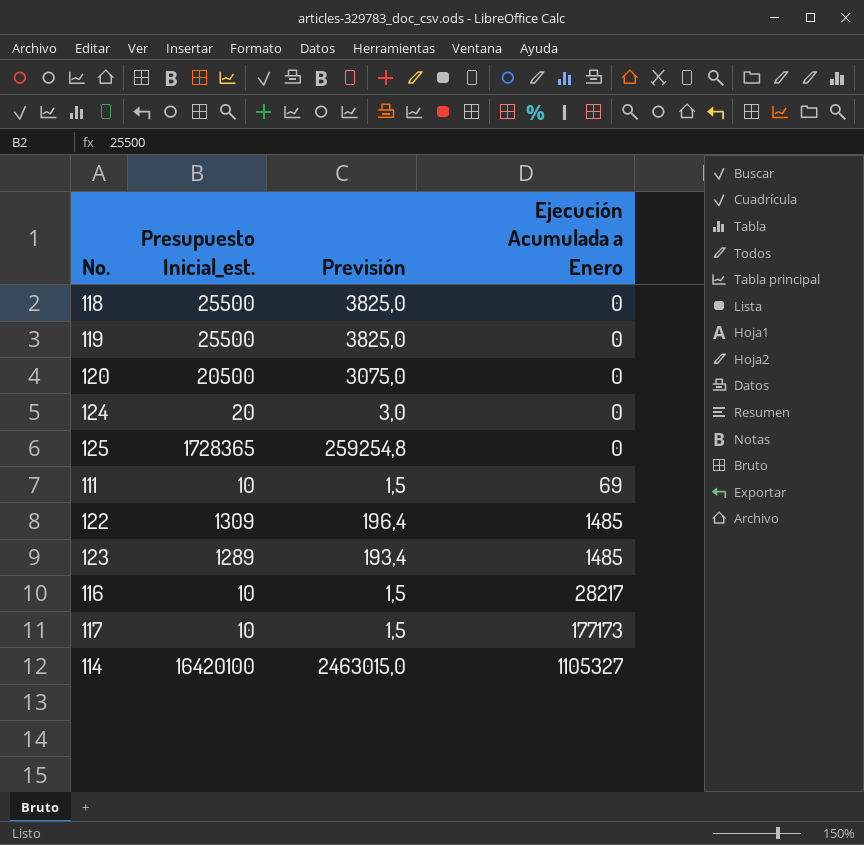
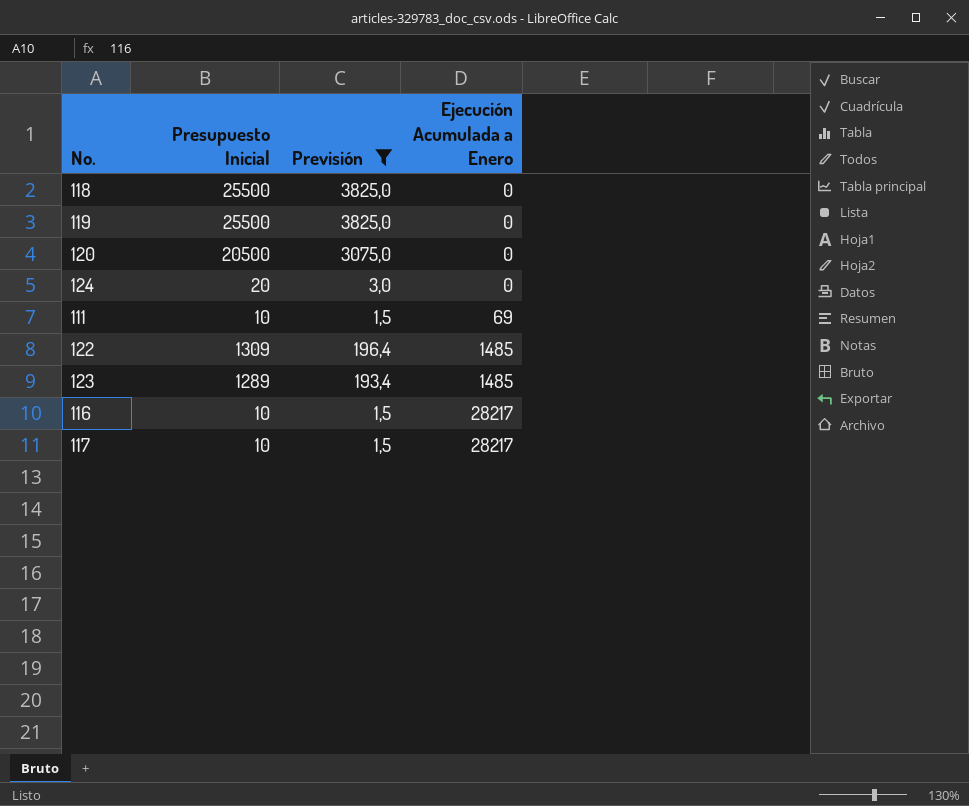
filter: none -> Previsión <= 3825,0
column name: Presupuesto Inicial_est. -> Presupuesto Inicial
117 | Ejecución Acumulada a Enero: 177173 -> 28217

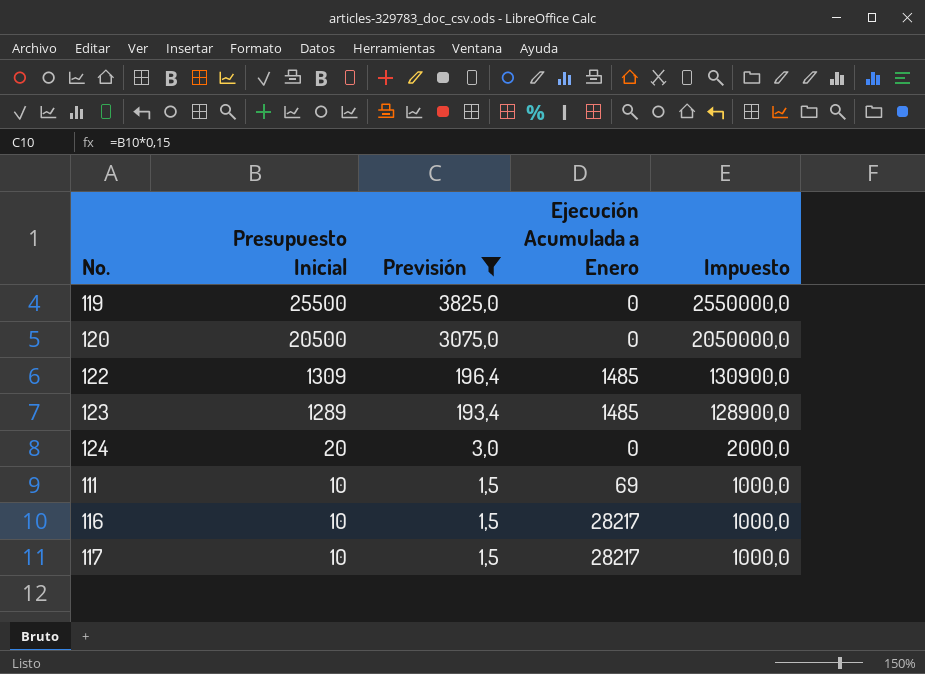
row order: Ejecución Acumulada a Enero ascending -> Presupuesto Inicial descending
column Impuesto | formula: none -> [Presupuesto Inicial] * 100
row 118: 25500 | 3825,0 | 0 -> none

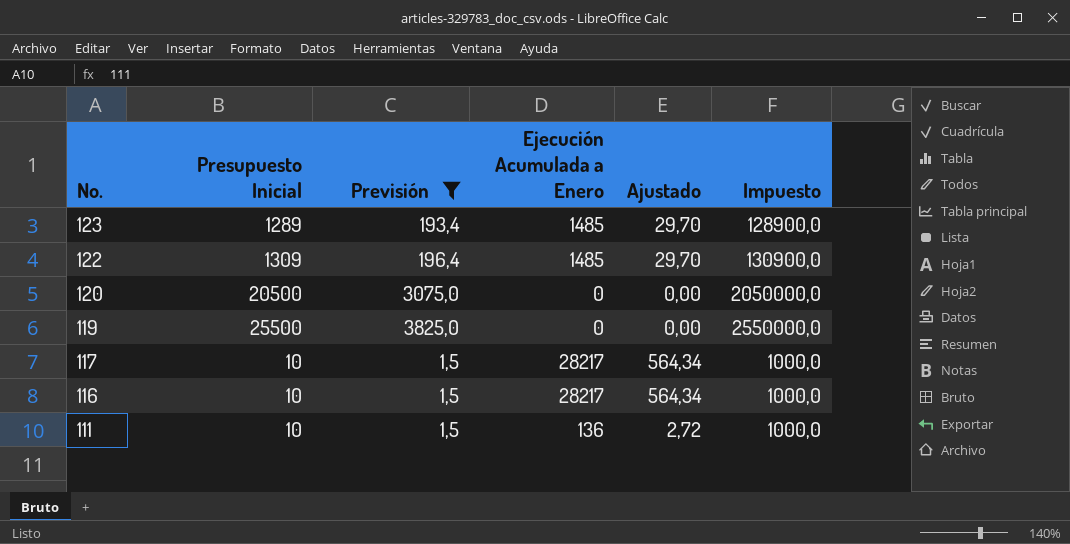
row order: Presupuesto Inicial descending -> No. descending
column Ajustado | formula: none -> [Ejecución Acumulada a Enero] * 0,02
row 124: 20 | 3,0 | 0 | 2000,0 -> none
111 | Ejecución Acumulada a Enero: 69 -> 136

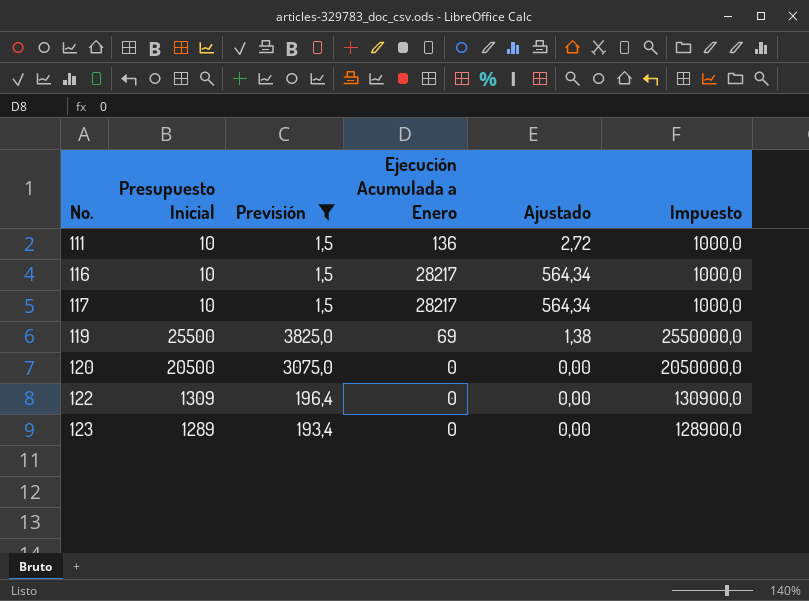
row order: No. descending -> No. ascending
119 | Ejecución Acumulada a Enero: 0 -> 69
119 | Ajustado: 0,00 -> 1,38
122 | Ejecución Acumulada a Enero: 1485 -> 0
122 | Ajustado: 29,70 -> 0,00
123 | Ejecución Acumulada a Enero: 1485 -> 0
123 | Ajustado: 29,70 -> 0,00

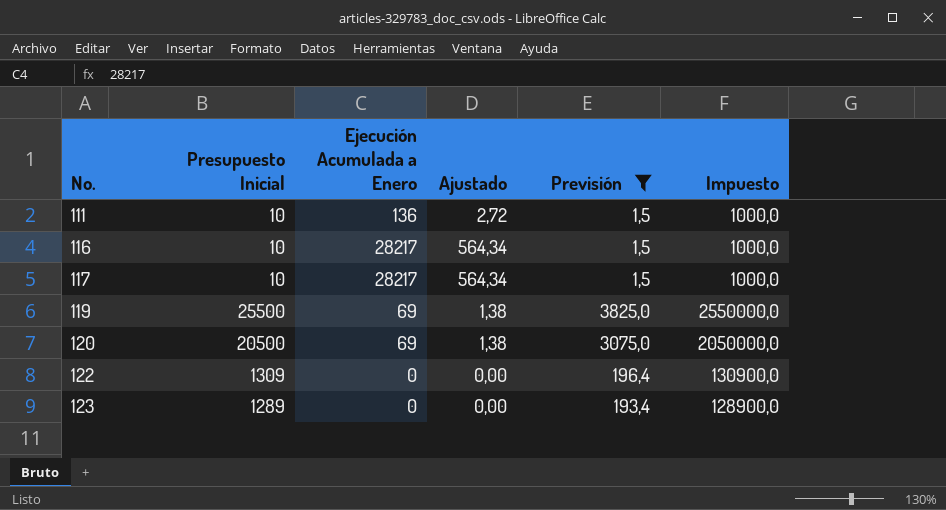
column Previsión | position: 3 -> 5
120 | Ejecución Acumulada a Enero: 0 -> 69
120 | Ajustado: 0,00 -> 1,38

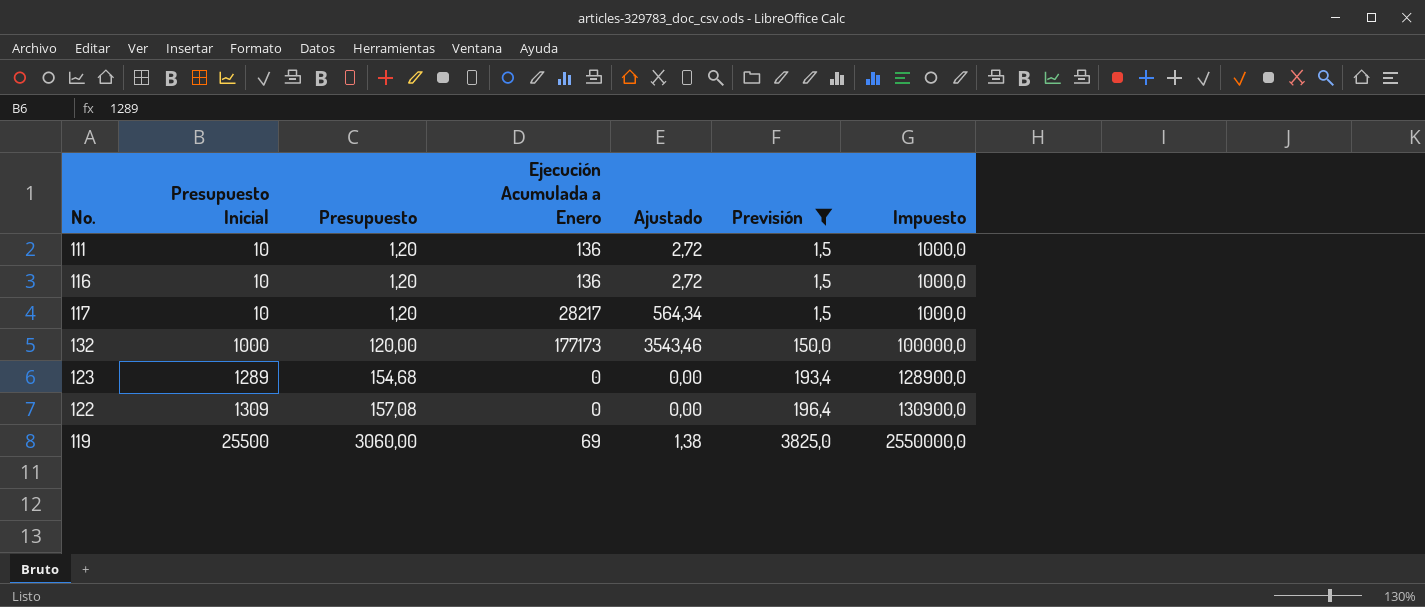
row order: No. ascending -> Presupuesto Inicial ascending
column Presupuesto | formula: none -> [Presupuesto Inicial] * 0,12
row 120: 20500 | 69 | 1,38 | 3075,0 | 2050000,0 -> none
116 | Ejecución Acumulada a Enero: 28217 -> 136
116 | Ajustado: 564,34 -> 2,72
row 132: none -> 1000 | 120,00 | 177173 | 3543,46 | 150,0 | 100000,0

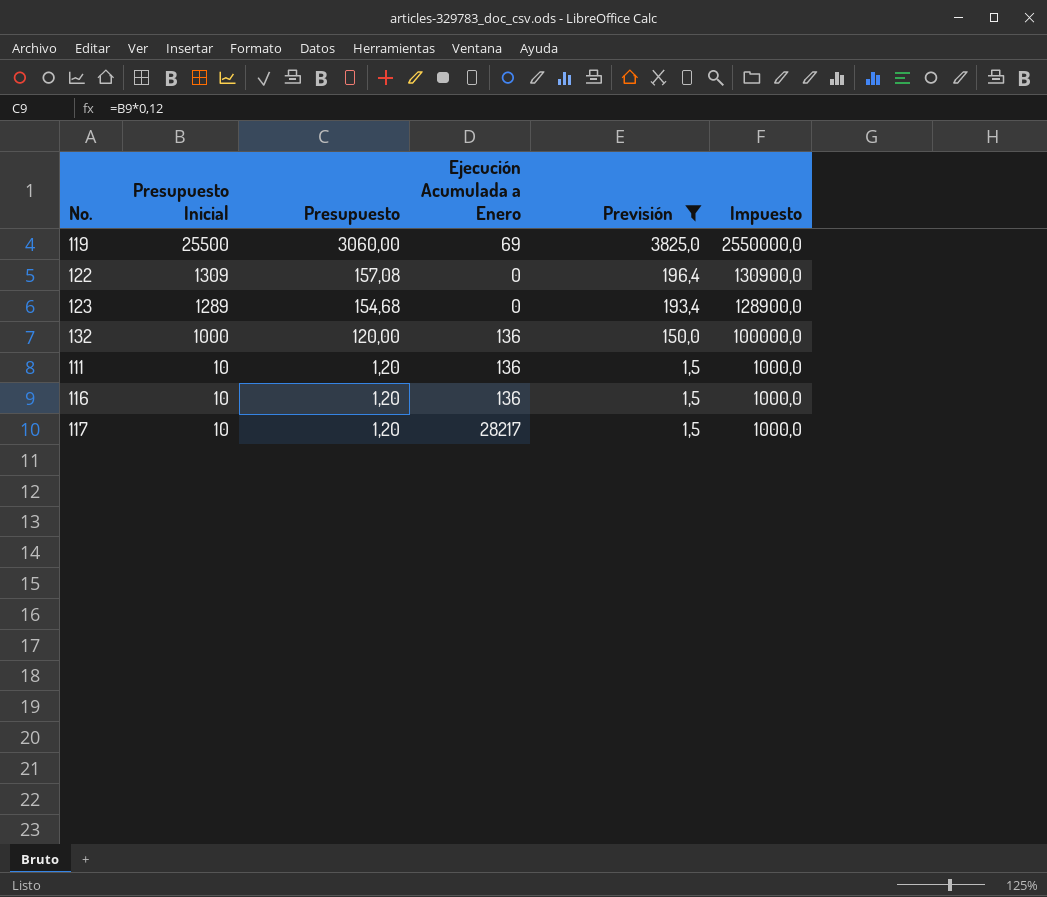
row order: Presupuesto Inicial ascending -> Presupuesto Inicial descending
column Ajustado | formula: [Ejecución Acumulada a Enero] * 0,02 -> none
132 | Ejecución Acumulada a Enero: 177173 -> 136

